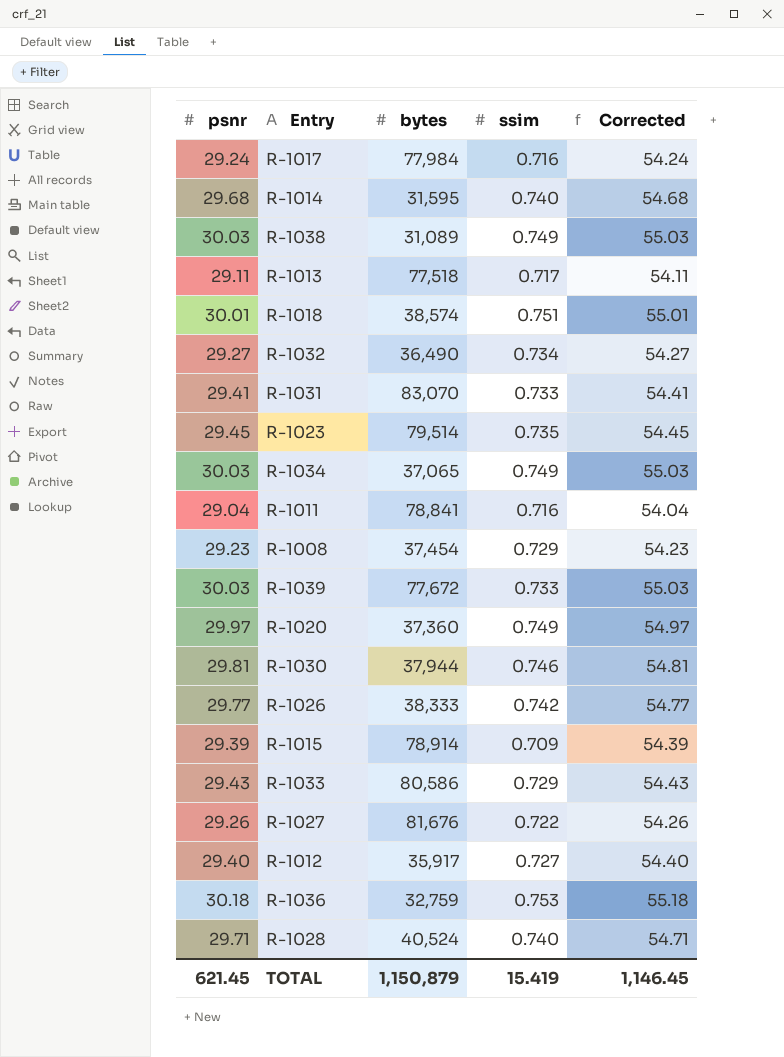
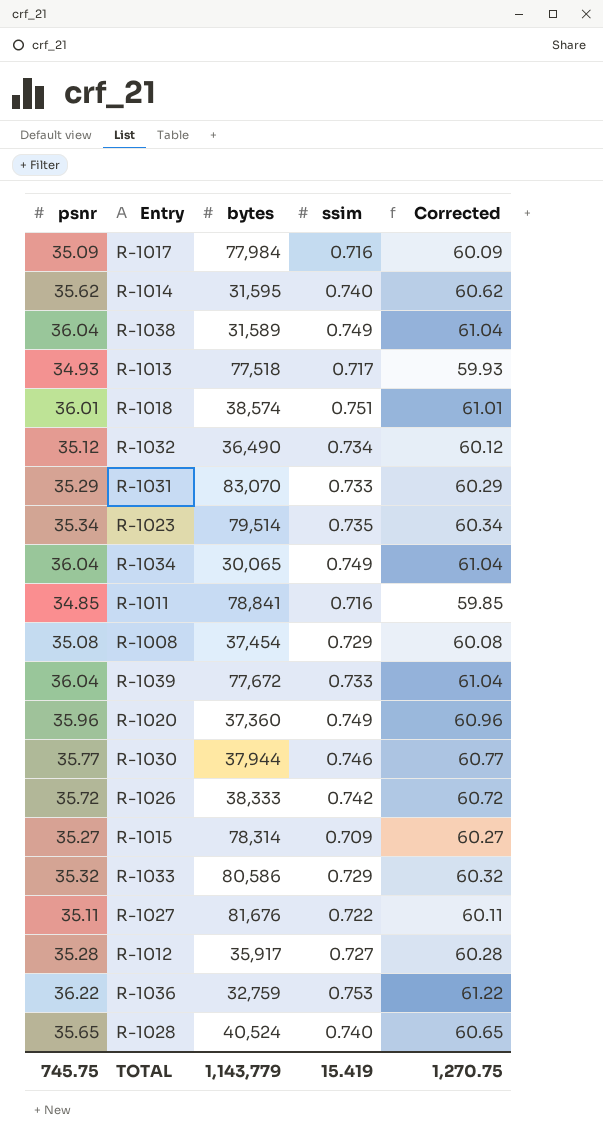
R-1017 | psnr: 29.24 -> 35.09
R-1017 | Corrected: 54.24 -> 60.09
R-1014 | psnr: 29.68 -> 35.62
R-1014 | Corrected: 54.68 -> 60.62
R-1038 | psnr: 30.03 -> 36.04
R-1038 | bytes: 31,089 -> 31,589
R-1038 | Corrected: 55.03 -> 61.04
R-1013 | psnr: 29.11 -> 34.93
R-1013 | Corrected: 54.11 -> 59.93
R-1018 | psnr: 30.01 -> 36.01
R-1018 | Corrected: 55.01 -> 61.01
R-1032 | psnr: 29.27 -> 35.12
R-1032 | Corrected: 54.27 -> 60.12
R-1031 | psnr: 29.41 -> 35.29
R-1031 | Corrected: 54.41 -> 60.29
R-1023 | psnr: 29.45 -> 35.34
R-1023 | Corrected: 54.45 -> 60.34
R-1034 | psnr: 30.03 -> 36.04
R-1034 | bytes: 37,065 -> 30,065
R-1034 | Corrected: 55.03 -> 61.04
R-1011 | psnr: 29.04 -> 34.85
R-1011 | Corrected: 54.04 -> 59.85
R-1008 | psnr: 29.23 -> 35.08
R-1008 | Corrected: 54.23 -> 60.08
R-1039 | psnr: 30.03 -> 36.04
R-1039 | Corrected: 55.03 -> 61.04
R-1020 | psnr: 29.97 -> 35.96
R-1020 | Corrected: 54.97 -> 60.96
R-1030 | psnr: 29.81 -> 35.77
R-1030 | Corrected: 54.81 -> 60.77
R-1026 | psnr: 29.77 -> 35.72
R-1026 | Corrected: 54.77 -> 60.72
R-1015 | psnr: 29.39 -> 35.27
R-1015 | bytes: 78,914 -> 78,314
R-1015 | Corrected: 54.39 -> 60.27
R-1033 | psnr: 29.43 -> 35.32
R-1033 | Corrected: 54.43 -> 60.32
R-1027 | psnr: 29.26 -> 35.11
R-1027 | Corrected: 54.26 -> 60.11
R-1012 | psnr: 29.40 -> 35.28
R-1012 | Corrected: 54.40 -> 60.28
R-1036 | psnr: 30.18 -> 36.22
R-1036 | Corrected: 55.18 -> 61.22
R-1028 | psnr: 29.71 -> 35.65
R-1028 | Corrected: 54.71 -> 60.65
TOTAL | psnr: 621.45 -> 745.75
TOTAL | bytes: 1,150,879 -> 1,143,779
TOTAL | Corrected: 1,146.45 -> 1,270.75

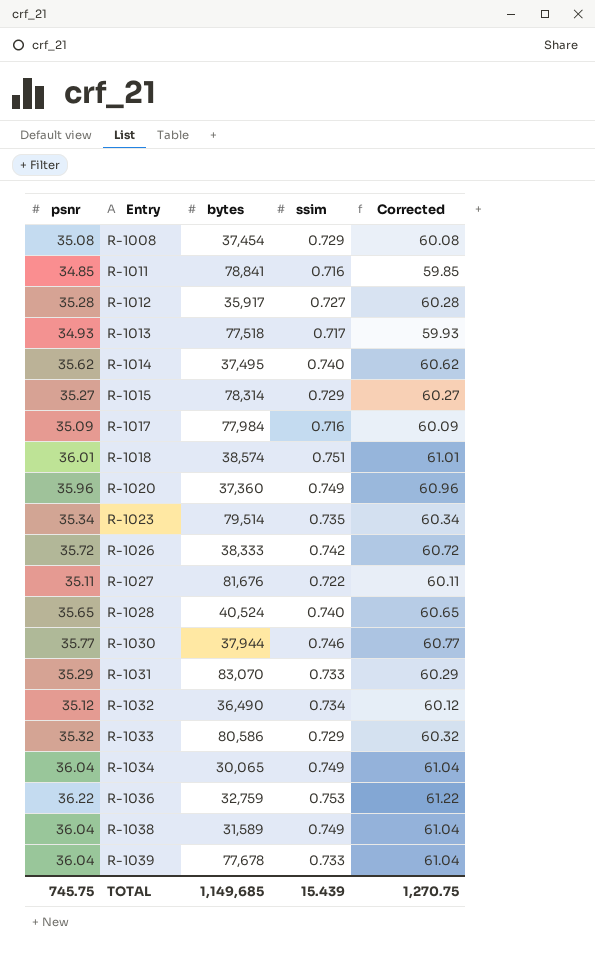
row order: none -> Entry ascending
R-1014 | bytes: 31,595 -> 37,495
R-1015 | ssim: 0.709 -> 0.729
R-1039 | bytes: 77,672 -> 77,678
TOTAL | bytes: 1,143,779 -> 1,149,685
TOTAL | ssim: 15.419 -> 15.439

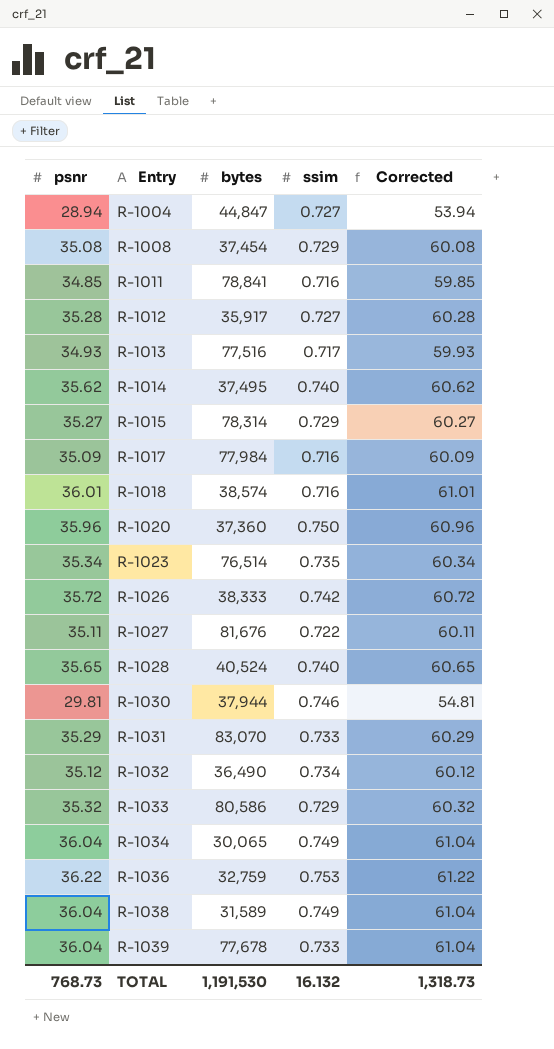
row R-1004: none -> 28.94 | 44,847 | 0.727 | 53.94
R-1013 | bytes: 77,518 -> 77,516
R-1018 | ssim: 0.751 -> 0.716
R-1020 | ssim: 0.749 -> 0.750
R-1023 | bytes: 79,514 -> 76,514
R-1030 | psnr: 35.77 -> 29.81
R-1030 | Corrected: 60.77 -> 54.81
TOTAL | psnr: 745.75 -> 768.73
TOTAL | bytes: 1,149,685 -> 1,191,530
TOTAL | ssim: 15.439 -> 16.132
TOTAL | Corrected: 1,270.75 -> 1,318.73

